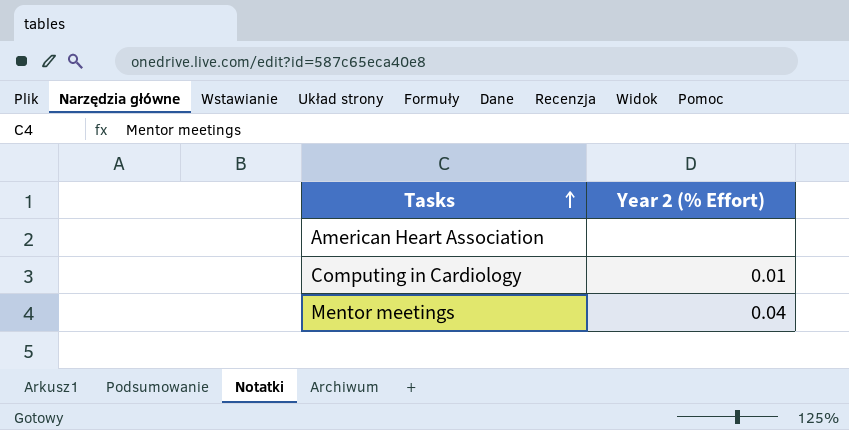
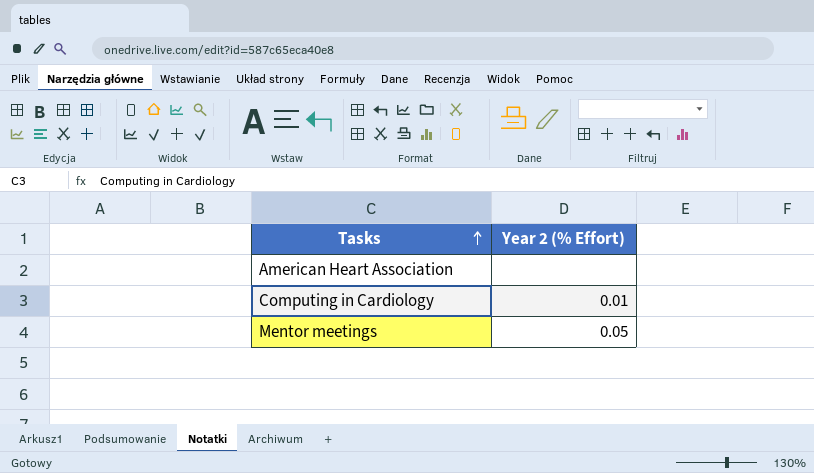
Mentor meetings | Year 2 (% Effort): 0.04 -> 0.05

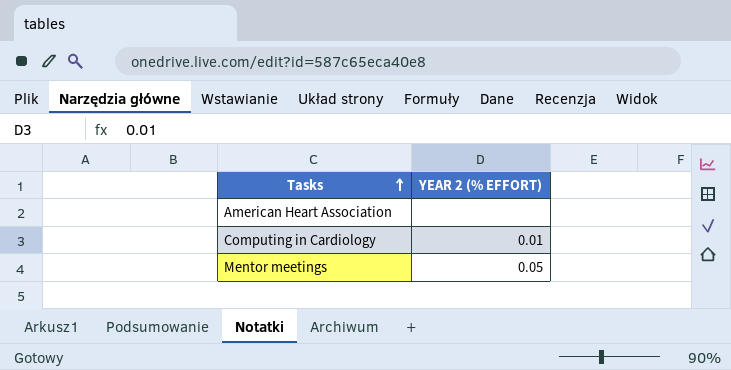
column name: Year 2 (% Effort) -> YEAR 2 (% EFFORT)

